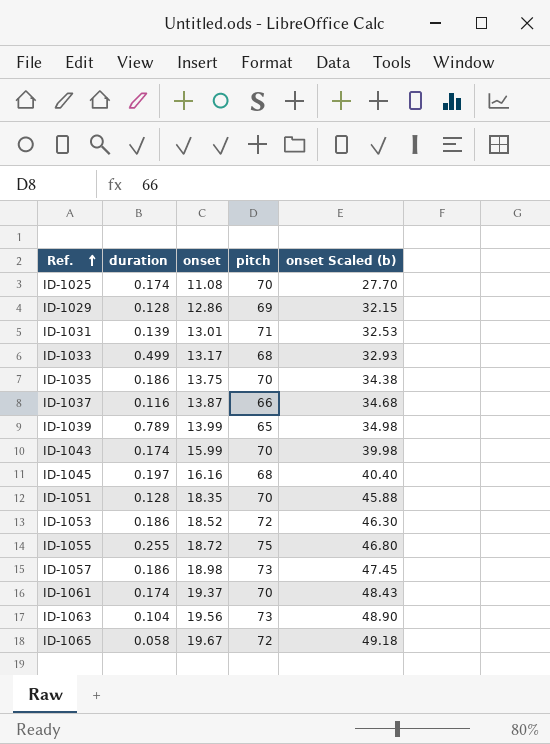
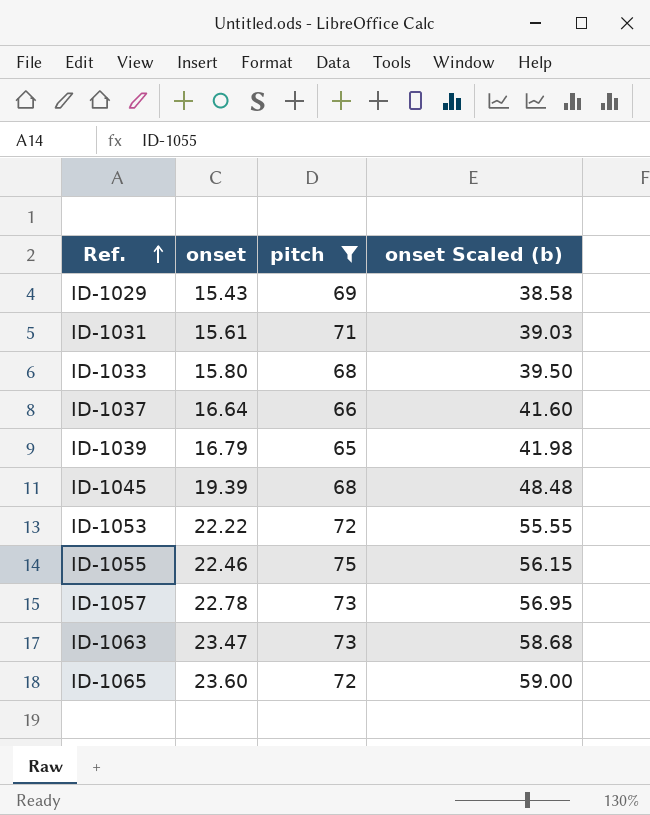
filter: none -> pitch != 70
column duration | position: 2 -> none
ID-1029 | onset: 12.86 -> 15.43
ID-1029 | onset Scaled (b): 32.15 -> 38.58
ID-1031 | onset: 13.01 -> 15.61
ID-1031 | onset Scaled (b): 32.53 -> 39.03
ID-1033 | onset: 13.17 -> 15.80
ID-1033 | onset Scaled (b): 32.93 -> 39.50
ID-1037 | onset: 13.87 -> 16.64
ID-1037 | onset Scaled (b): 34.68 -> 41.60
ID-1039 | onset: 13.99 -> 16.79
ID-1039 | onset Scaled (b): 34.98 -> 41.98
ID-1045 | onset: 16.16 -> 19.39
ID-1045 | onset Scaled (b): 40.40 -> 48.48
ID-1053 | onset: 18.52 -> 22.22
ID-1053 | onset Scaled (b): 46.30 -> 55.55
ID-1055 | onset: 18.72 -> 22.46
ID-1055 | onset Scaled (b): 46.80 -> 56.15
ID-1057 | onset: 18.98 -> 22.78
ID-1057 | onset Scaled (b): 47.45 -> 56.95
ID-1063 | onset: 19.56 -> 23.47
ID-1063 | onset Scaled (b): 48.90 -> 58.68
ID-1065 | onset: 19.67 -> 23.60
ID-1065 | onset Scaled (b): 49.18 -> 59.00

